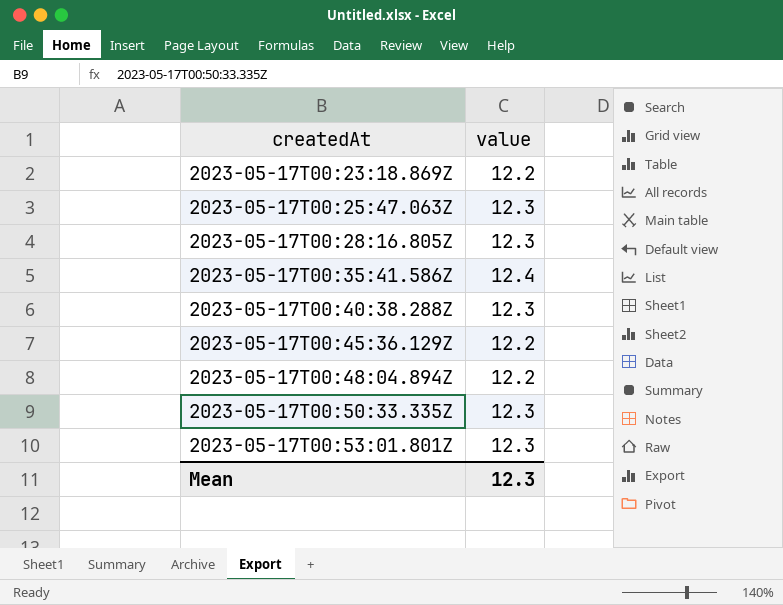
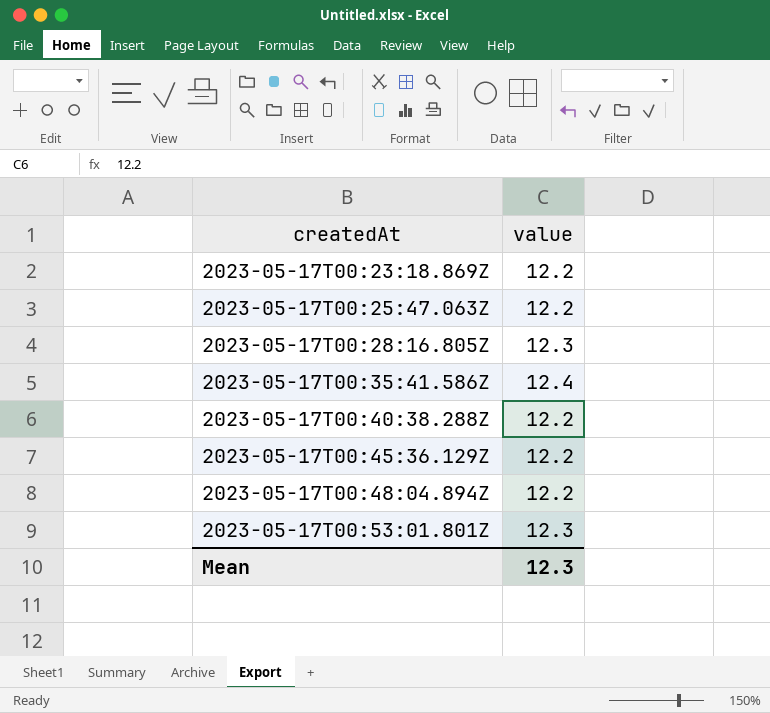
row 2023-05-17T00:50:33.335Z: 12.3 -> none
2023-05-17T00:25:47.063Z | value: 12.3 -> 12.2
2023-05-17T00:40:38.288Z | value: 12.3 -> 12.2

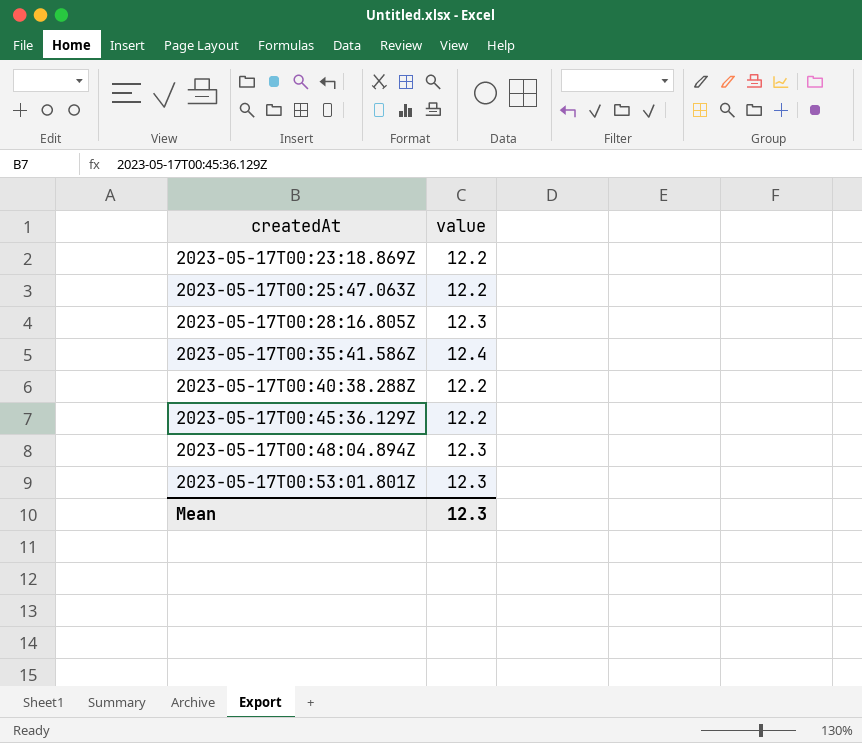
2023-05-17T00:48:04.894Z | value: 12.2 -> 12.3

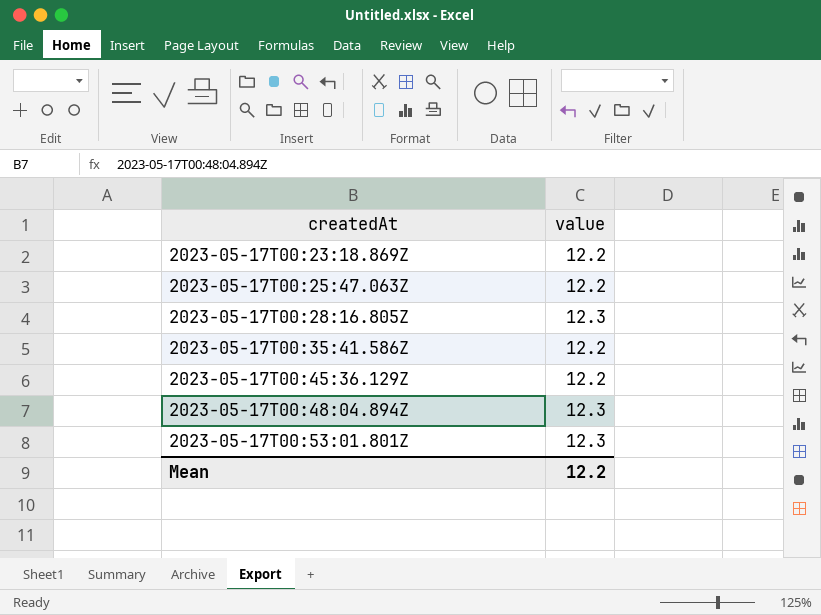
row 2023-05-17T00:40:38.288Z: 12.2 -> none
2023-05-17T00:35:41.586Z | value: 12.4 -> 12.2
Mean | value: 12.3 -> 12.2

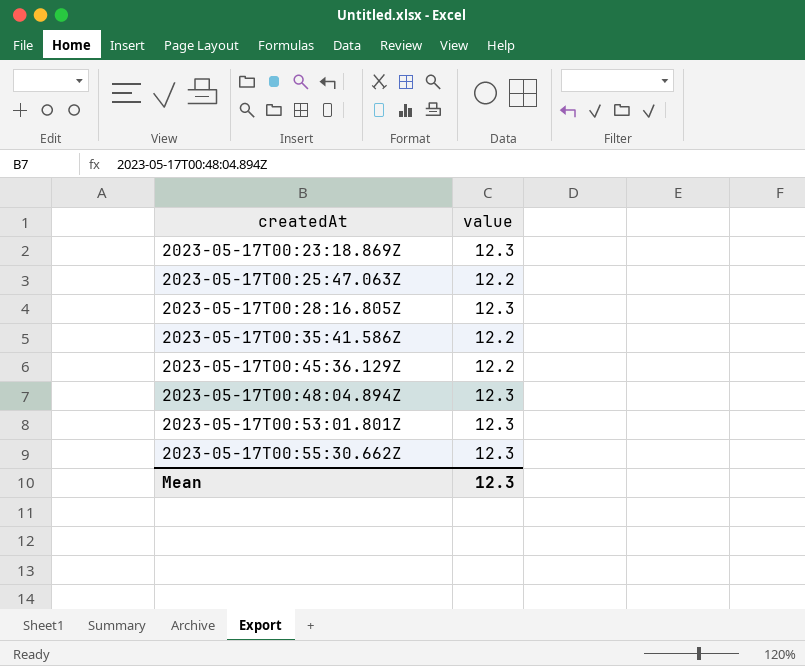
2023-05-17T00:23:18.869Z | value: 12.2 -> 12.3
row 2023-05-17T00:55:30.662Z: none -> 12.3
Mean | value: 12.2 -> 12.3

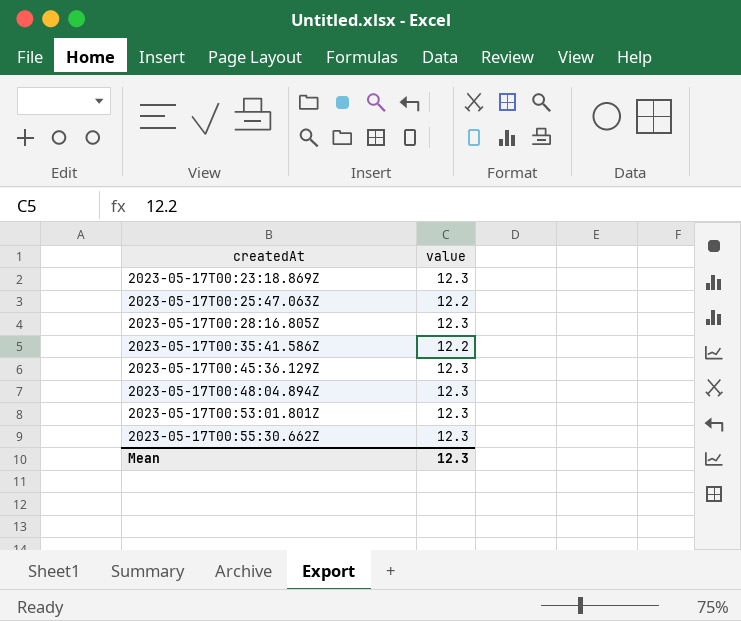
2023-05-17T00:45:36.129Z | value: 12.2 -> 12.3

